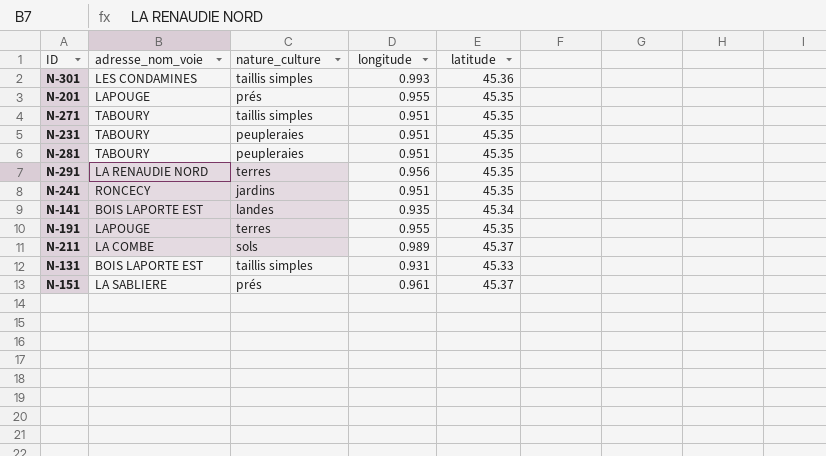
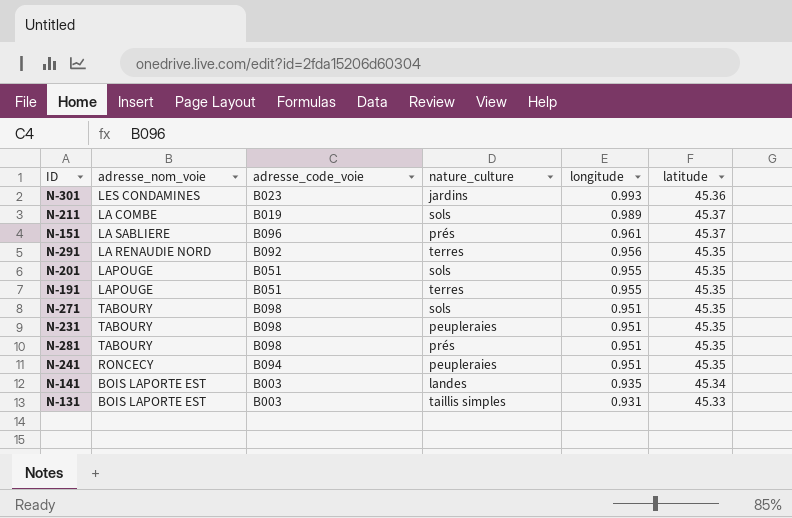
row order: none -> longitude descending
column adresse_code_voie | position: none -> 3
N-301 | nature_culture: taillis simples -> jardins
N-201 | nature_culture: prés -> sols
N-271 | nature_culture: taillis simples -> sols
N-281 | nature_culture: peupleraies -> prés
N-241 | nature_culture: jardins -> peupleraies

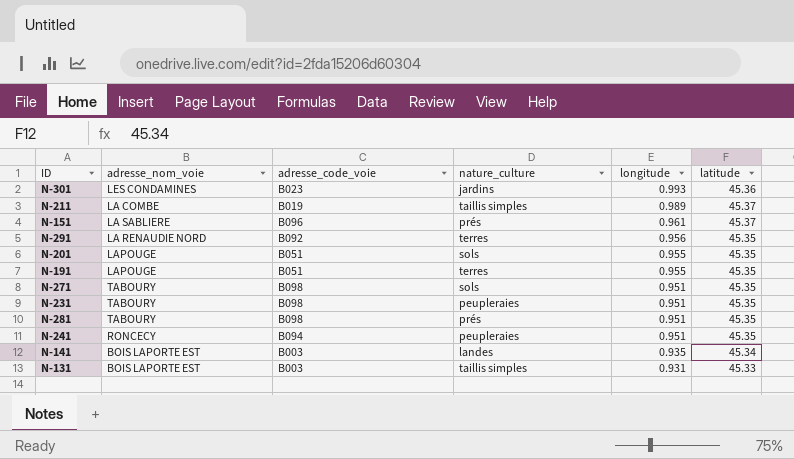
N-211 | nature_culture: sols -> taillis simples

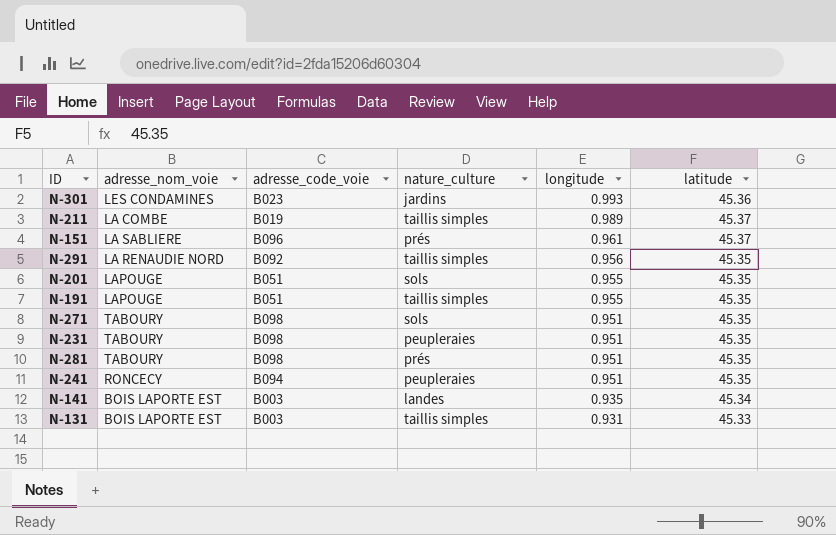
N-291 | nature_culture: terres -> taillis simples
N-191 | nature_culture: terres -> taillis simples

